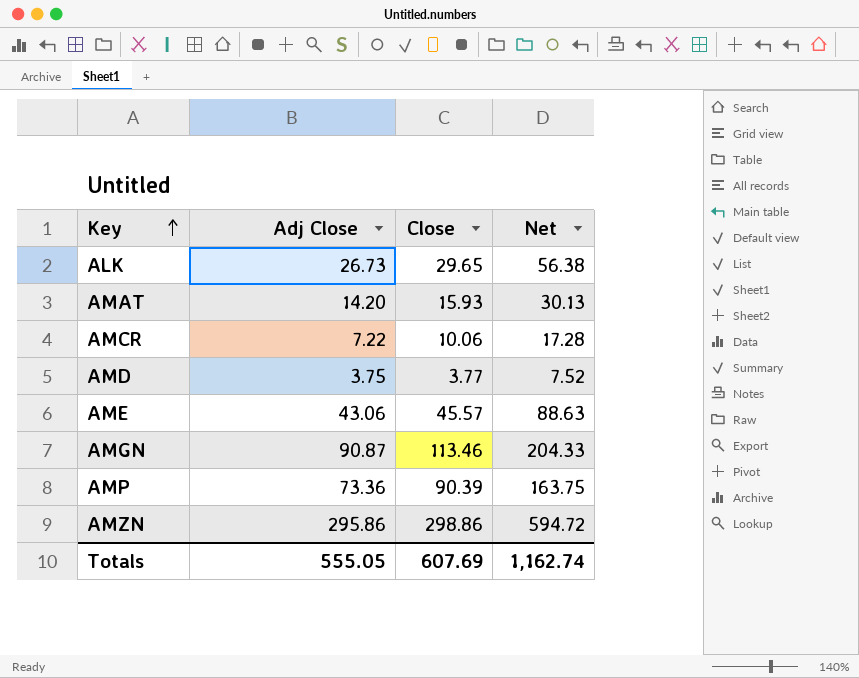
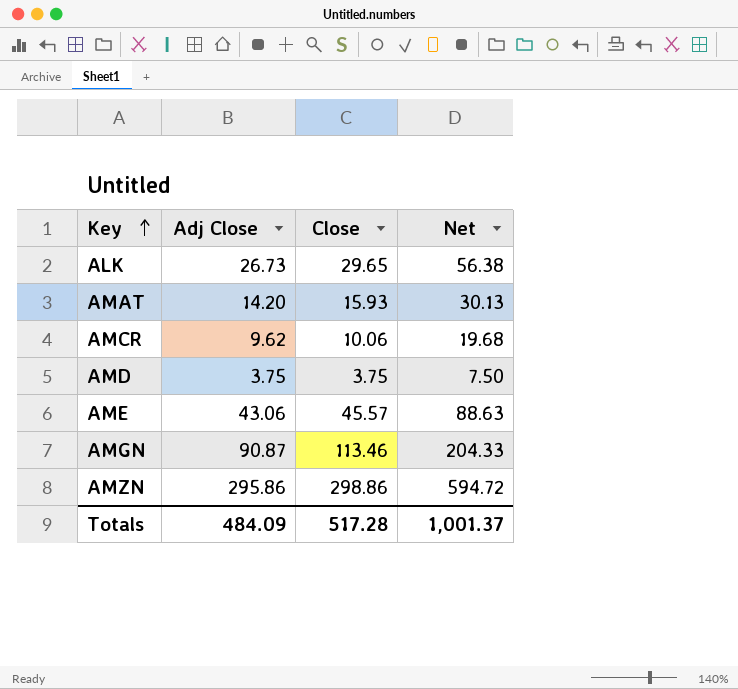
row AMP: 73.36 | 90.39 | 163.75 -> none
AMCR | Adj Close: 7.22 -> 9.62
AMCR | Net: 17.28 -> 19.68
AMD | Close: 3.77 -> 3.75
AMD | Net: 7.52 -> 7.50
Totals | Adj Close: 555.05 -> 484.09
Totals | Close: 607.69 -> 517.28
Totals | Net: 1,162.74 -> 1,001.37

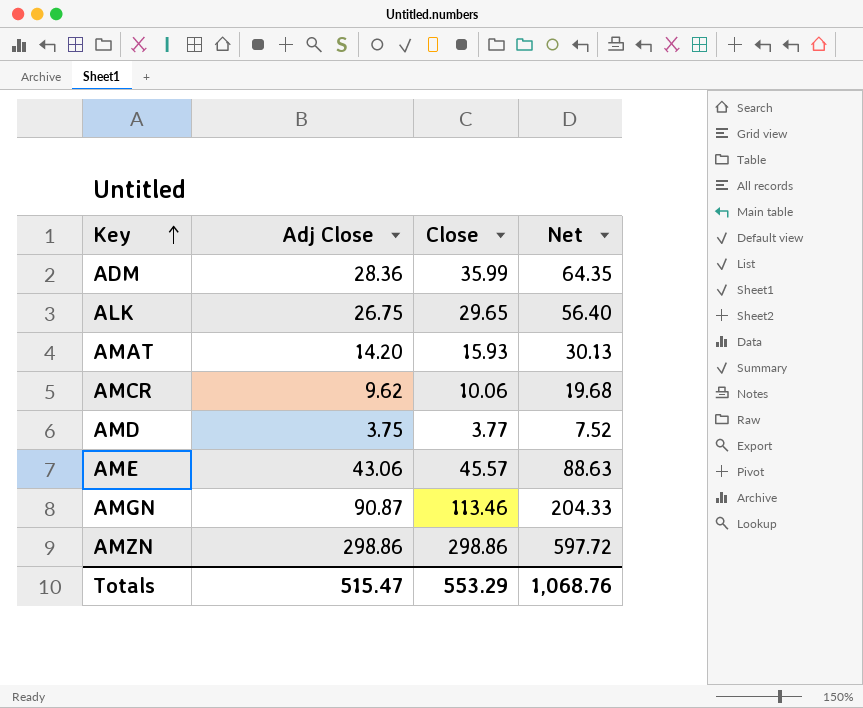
row ADM: none -> 28.36 | 35.99 | 64.35
ALK | Adj Close: 26.73 -> 26.75
ALK | Net: 56.38 -> 56.40
AMD | Close: 3.75 -> 3.77
AMD | Net: 7.50 -> 7.52
AMZN | Adj Close: 295.86 -> 298.86
AMZN | Net: 594.72 -> 597.72
Totals | Adj Close: 484.09 -> 515.47
Totals | Close: 517.28 -> 553.29
Totals | Net: 1,001.37 -> 1,068.76

